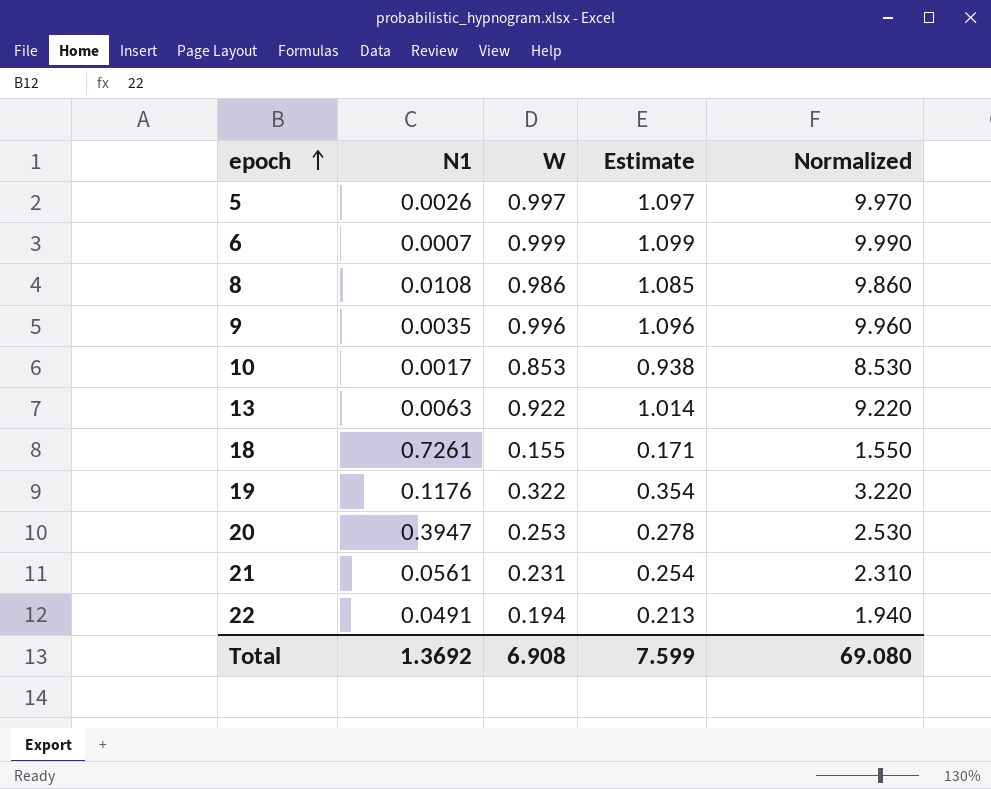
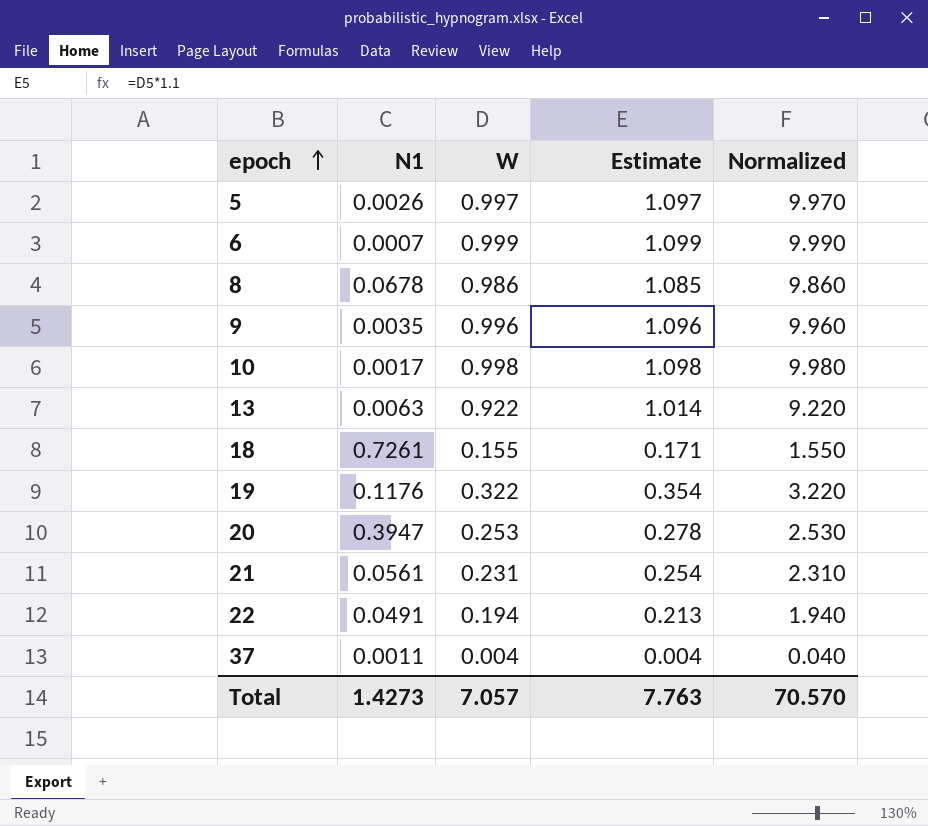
8 | N1: 0.0108 -> 0.0678
10 | W: 0.853 -> 0.998
10 | Estimate: 0.938 -> 1.098
10 | Normalized: 8.530 -> 9.980
row 37: none -> 0.0011 | 0.004 | 0.004 | 0.040
Total | N1: 1.3692 -> 1.4273
Total | W: 6.908 -> 7.057
Total | Estimate: 7.599 -> 7.763
Total | Normalized: 69.080 -> 70.570

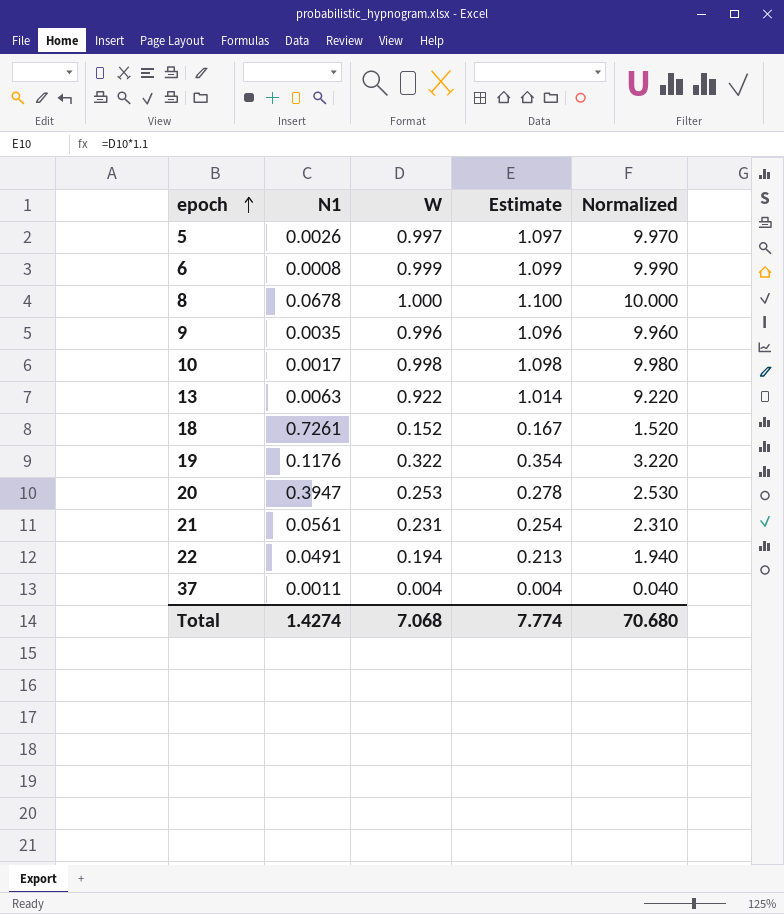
6 | N1: 0.0007 -> 0.0008
8 | W: 0.986 -> 1.000
8 | Estimate: 1.085 -> 1.100
8 | Normalized: 9.860 -> 10.000
18 | W: 0.155 -> 0.152
18 | Estimate: 0.171 -> 0.167
18 | Normalized: 1.550 -> 1.520
Total | N1: 1.4273 -> 1.4274
Total | W: 7.057 -> 7.068
Total | Estimate: 7.763 -> 7.774
Total | Normalized: 70.570 -> 70.680

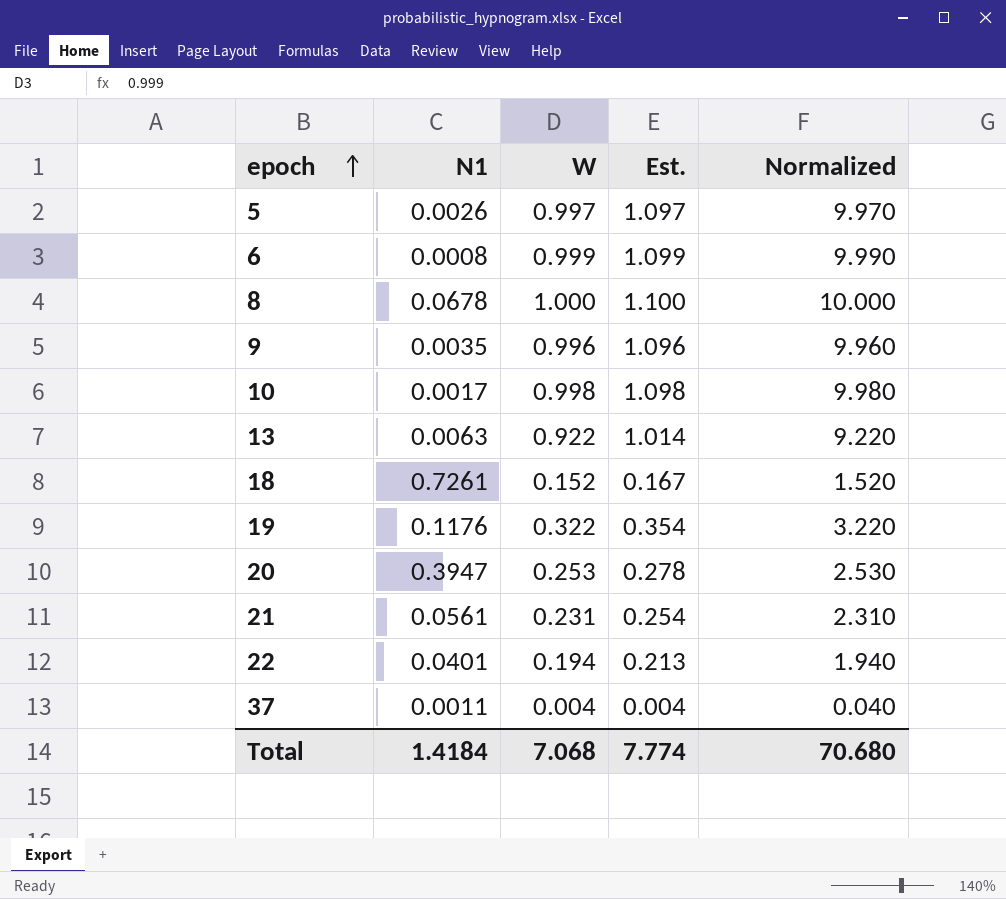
column name: Estimate -> Est.
22 | N1: 0.0491 -> 0.0401
Total | N1: 1.4274 -> 1.4184

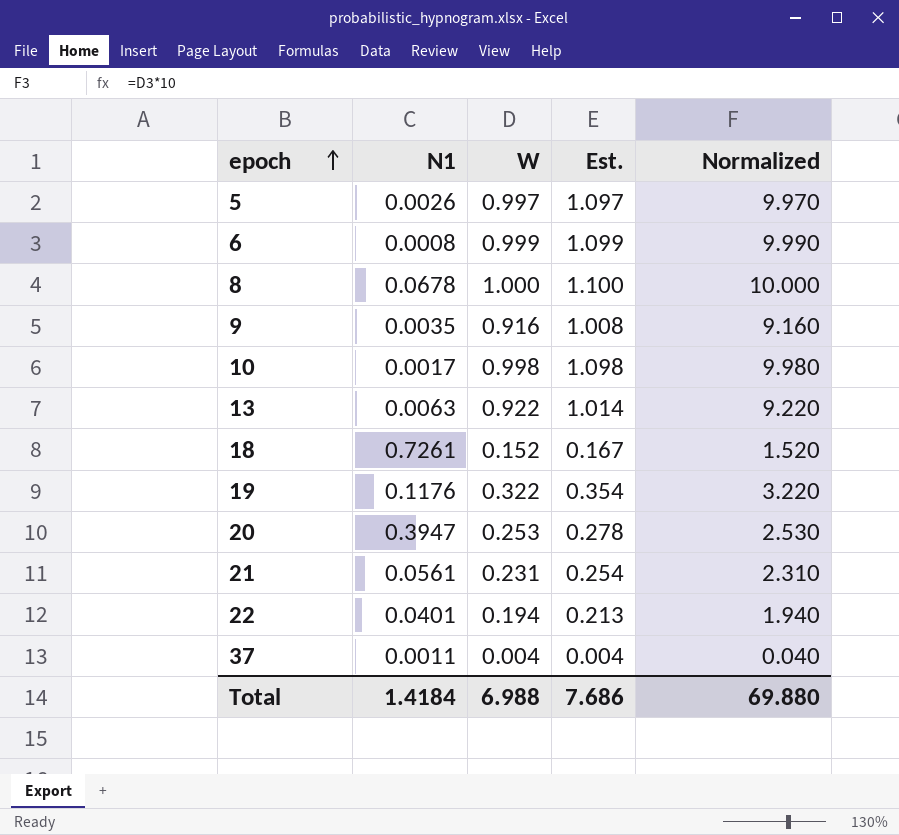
9 | W: 0.996 -> 0.916
9 | Est.: 1.096 -> 1.008
9 | Normalized: 9.960 -> 9.160
Total | W: 7.068 -> 6.988
Total | Est.: 7.774 -> 7.686
Total | Normalized: 70.680 -> 69.880

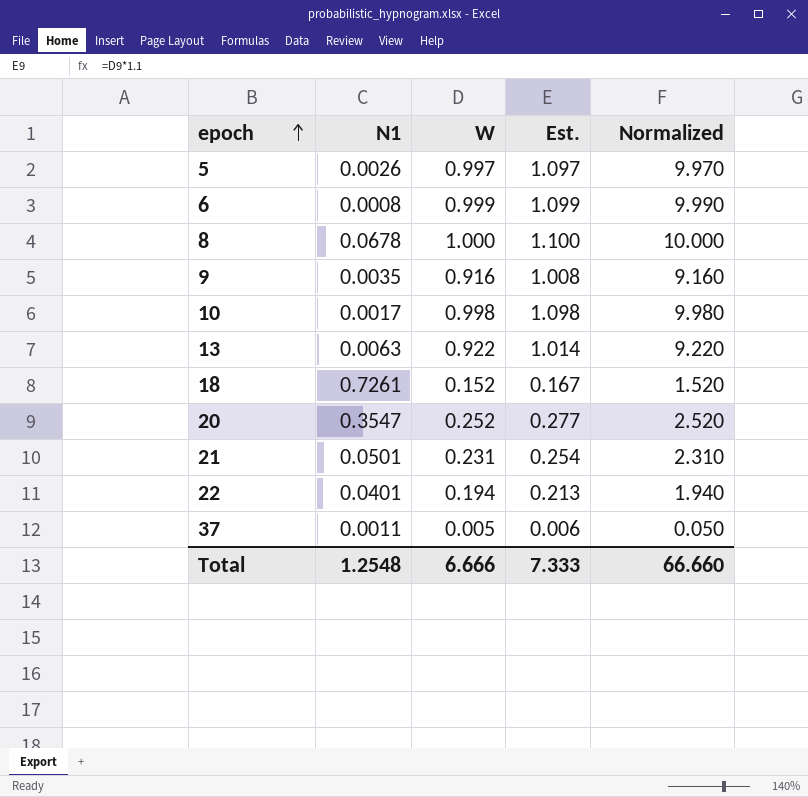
row 19: 0.1176 | 0.322 | 0.354 | 3.220 -> none
20 | N1: 0.3947 -> 0.3547
20 | W: 0.253 -> 0.252
20 | Est.: 0.278 -> 0.277
20 | Normalized: 2.530 -> 2.520
21 | N1: 0.0561 -> 0.0501
37 | W: 0.004 -> 0.005
37 | Est.: 0.004 -> 0.006
37 | Normalized: 0.040 -> 0.050
Total | N1: 1.4184 -> 1.2548
Total | W: 6.988 -> 6.666
Total | Est.: 7.686 -> 7.333
Total | Normalized: 69.880 -> 66.660

